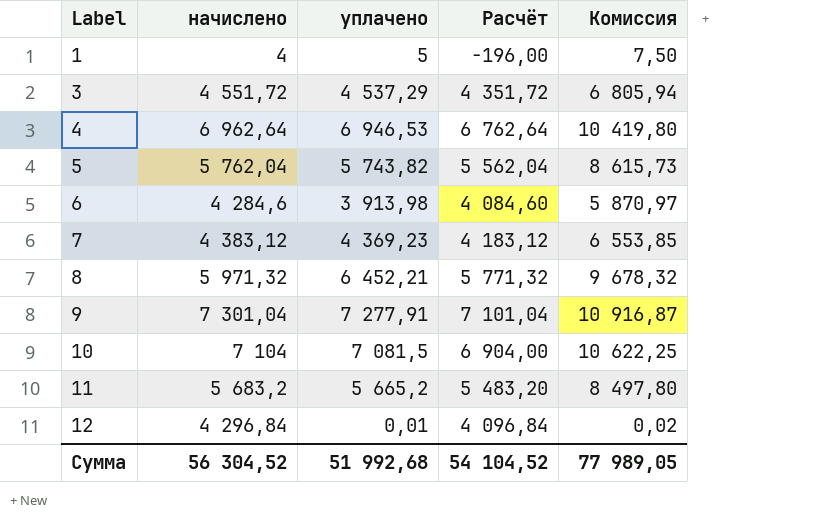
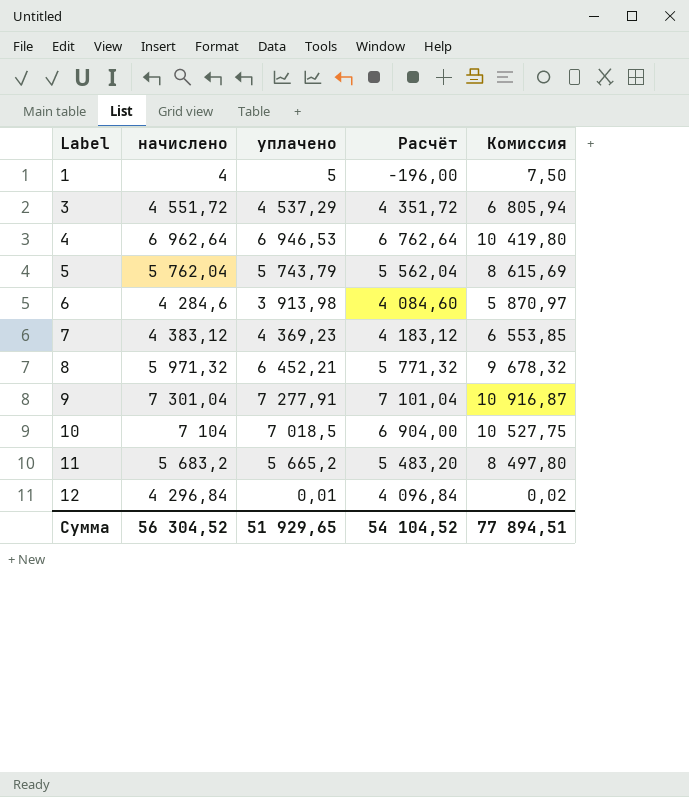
5 | уплачено: 5 743,82 -> 5 743,79
5 | Комиссия: 8 615,73 -> 8 615,69
10 | уплачено: 7 081,5 -> 7 018,5
10 | Комиссия: 10 622,25 -> 10 527,75
Сумма | уплачено: 51 992,68 -> 51 929,65
Сумма | Комиссия: 77 989,05 -> 77 894,51

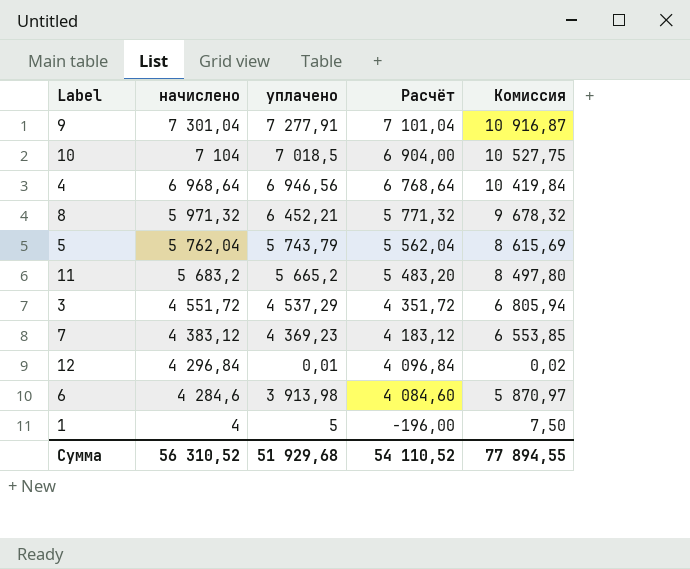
row order: Label ascending -> начислено descending
4 | начислено: 6 962,64 -> 6 968,64
4 | уплачено: 6 946,53 -> 6 946,56
4 | Расчёт: 6 762,64 -> 6 768,64
4 | Комиссия: 10 419,80 -> 10 419,84
Сумма | начислено: 56 304,52 -> 56 310,52
Сумма | уплачено: 51 929,65 -> 51 929,68
Сумма | Расчёт: 54 104,52 -> 54 110,52
Сумма | Комиссия: 77 894,51 -> 77 894,55

